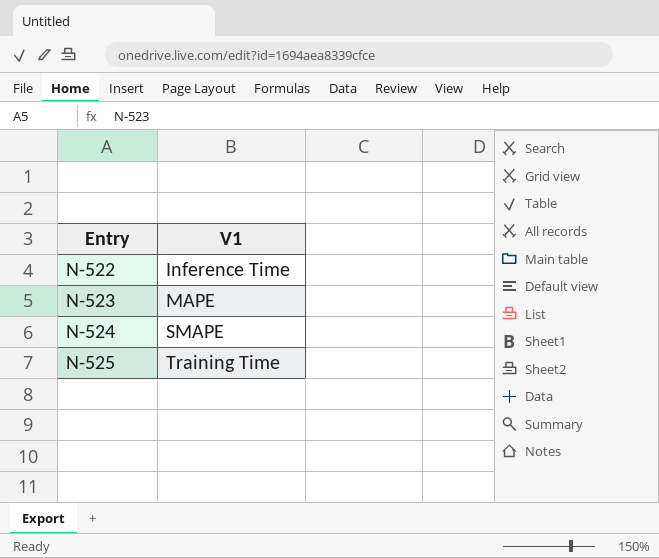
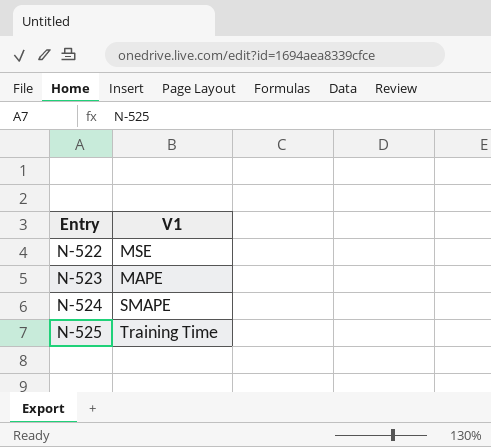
N-522 | V1: Inference Time -> MSE

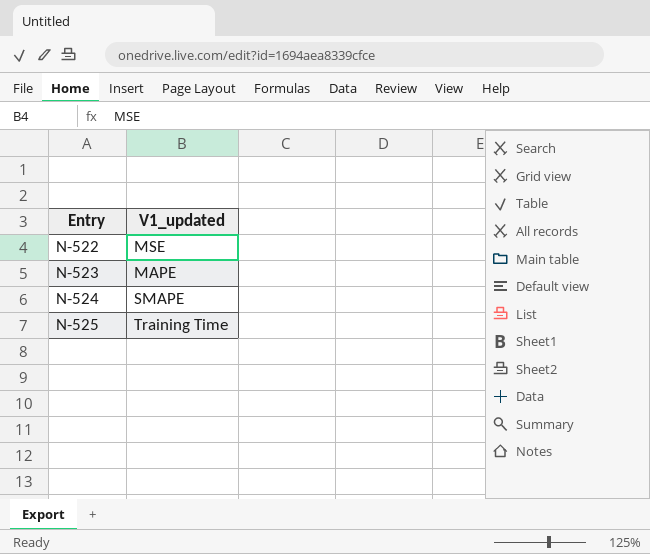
column name: V1 -> V1_updated

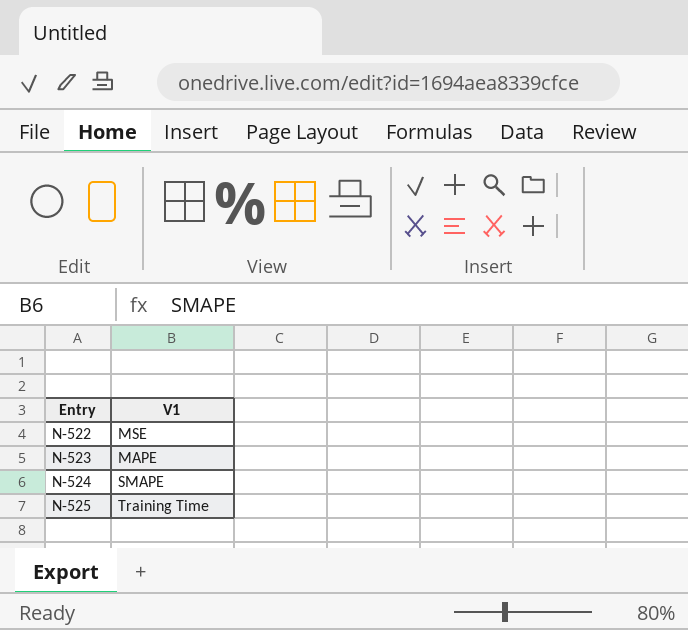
column name: V1_updated -> V1

